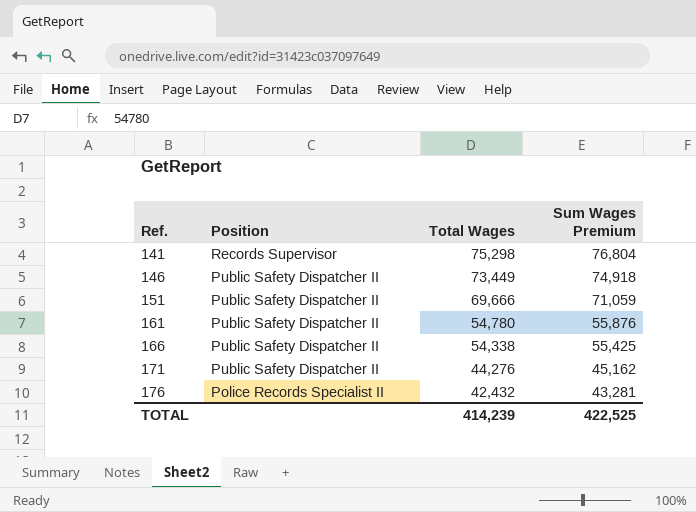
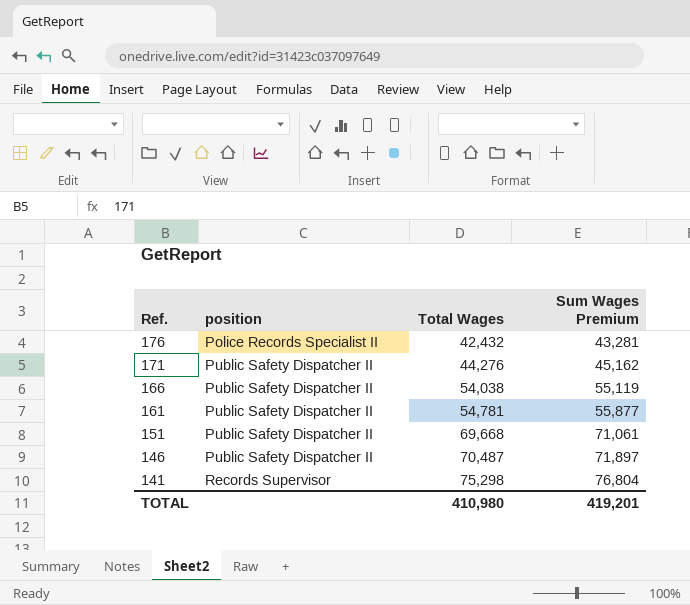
row order: Ref. ascending -> Ref. descending
column name: Position -> position
166 | Total Wages: 54,338 -> 54,038
166 | Sum Wages Premium: 55,425 -> 55,119
161 | Total Wages: 54,780 -> 54,781
161 | Sum Wages Premium: 55,876 -> 55,877
151 | Total Wages: 69,666 -> 69,668
151 | Sum Wages Premium: 71,059 -> 71,061
146 | Total Wages: 73,449 -> 70,487
146 | Sum Wages Premium: 74,918 -> 71,897
TOTAL | Total Wages: 414,239 -> 410,980
TOTAL | Sum Wages Premium: 422,525 -> 419,201

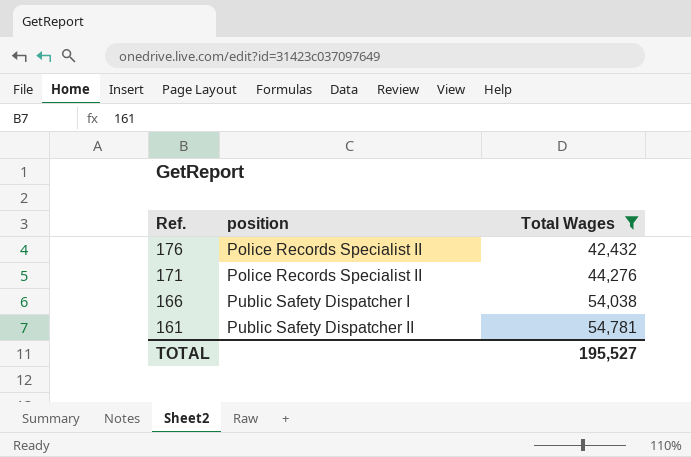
filter: none -> Total Wages <= 54,781
column Sum Wages Premium | formula: [Total Wages] * 1.02 -> none
171 | position: Public Safety Dispatcher II -> Police Records Specialist II
166 | position: Public Safety Dispatcher II -> Public Safety Dispatcher I
TOTAL | Total Wages: 410,980 -> 195,527

